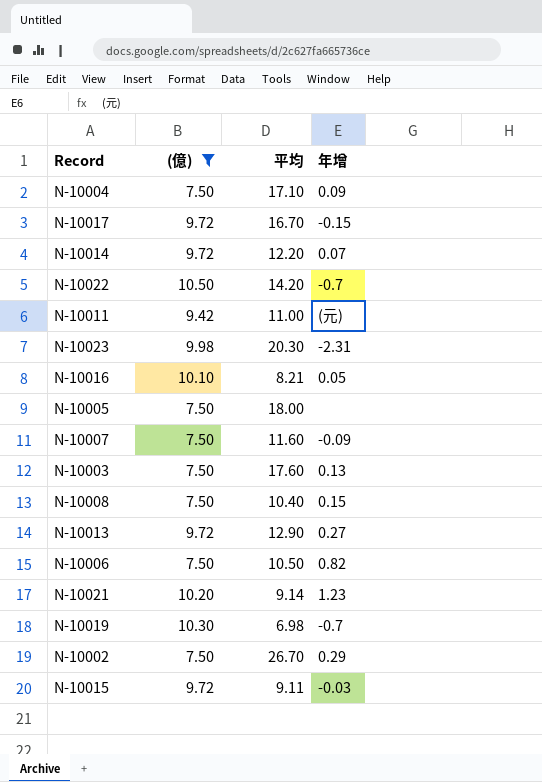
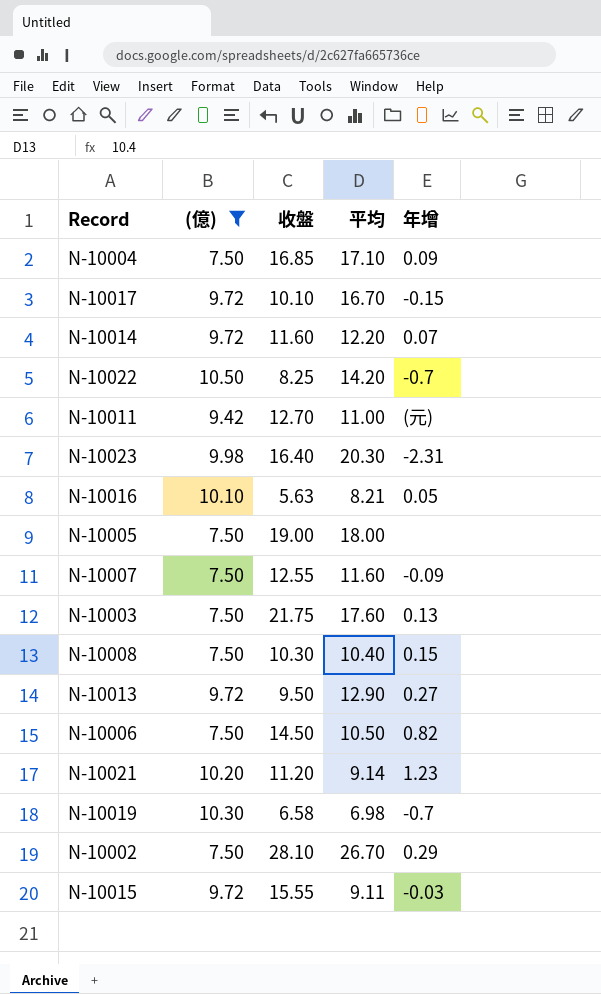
column 收盤 | position: none -> 3

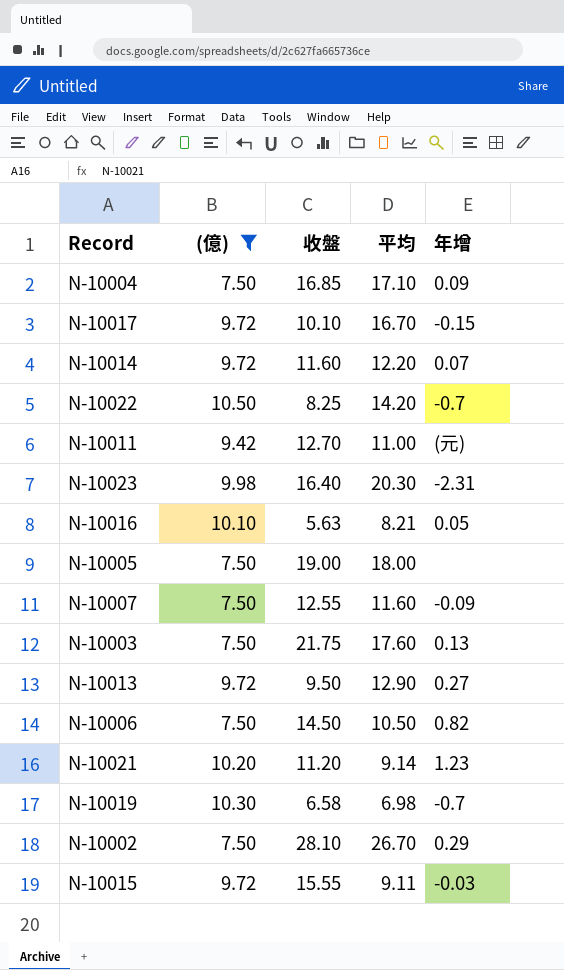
row N-10008: 7.50 | 10.30 | 10.40 | 0.15 -> none

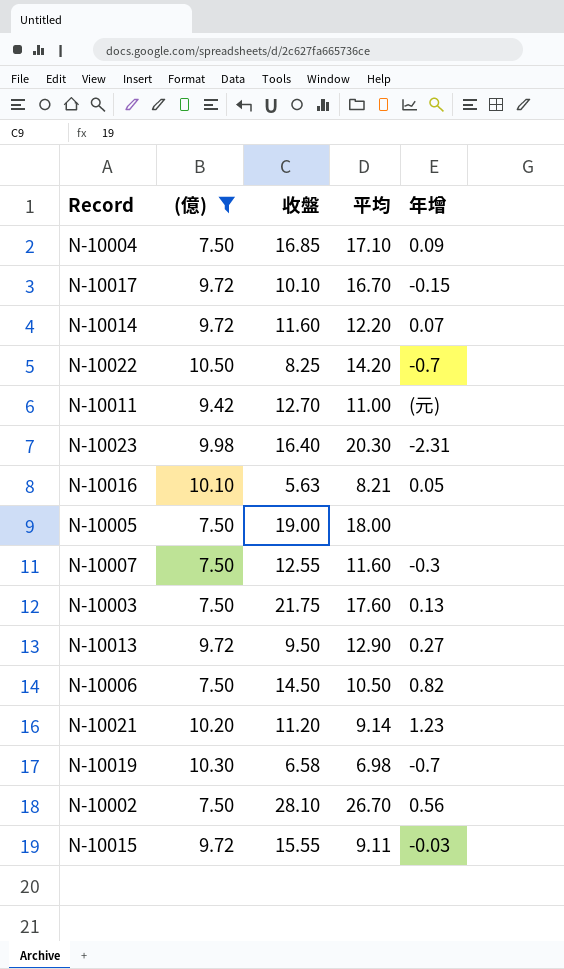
N-10007 | 年增: -0.09 -> -0.3
N-10002 | 年增: 0.29 -> 0.56

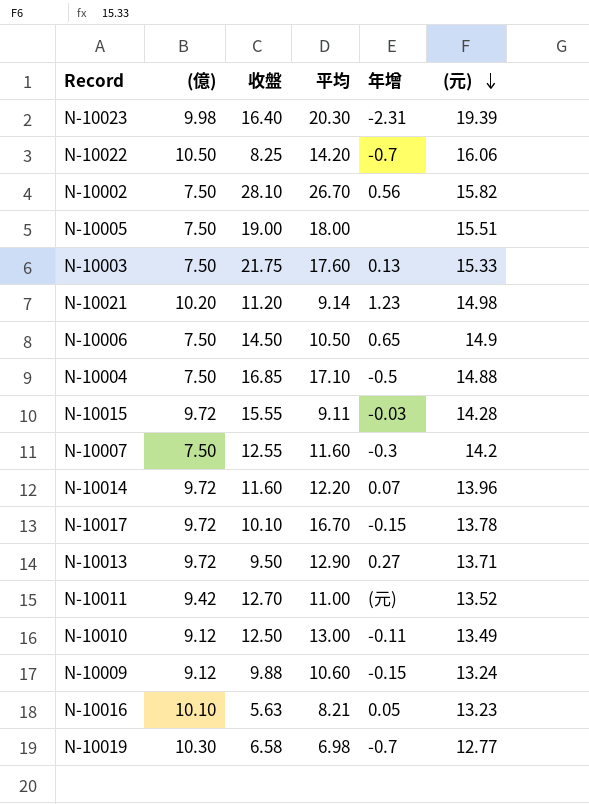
filter: (億) != 9.12 -> none
row order: none -> (元) descending
column (元) | position: none -> 6
N-10006 | 年增: 0.82 -> 0.65
N-10004 | 年增: 0.09 -> -0.5

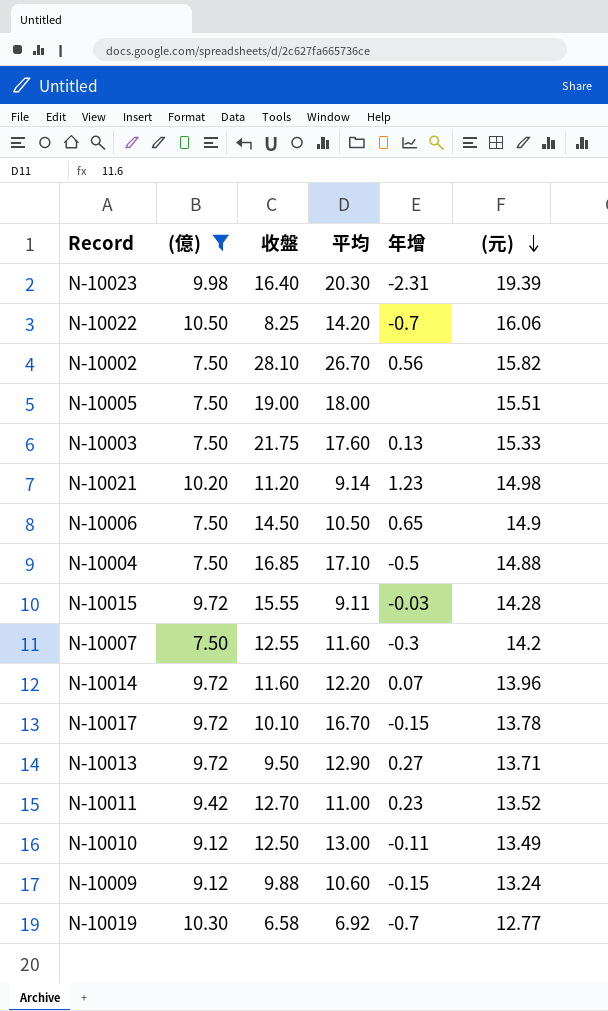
filter: none -> (億) != 10.10
N-10011 | 年增: (元) -> 0.23
N-10019 | 平均: 6.98 -> 6.92

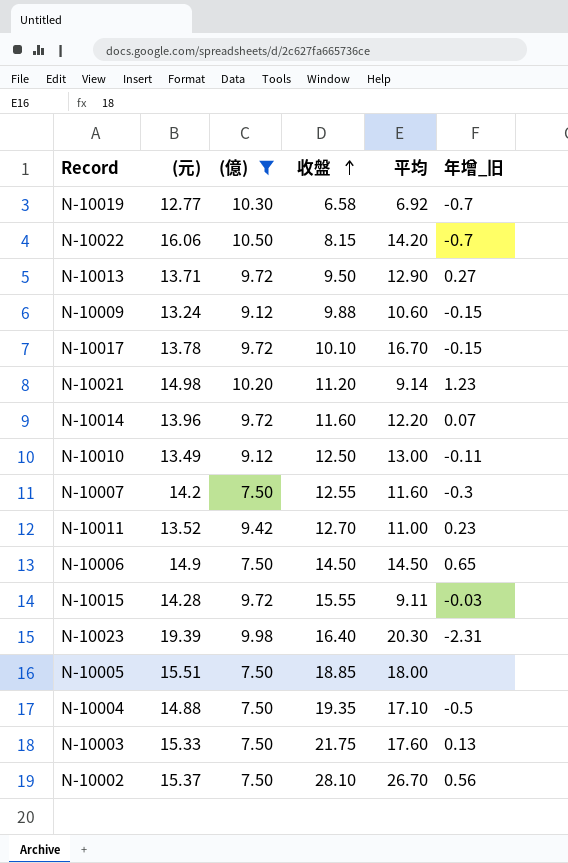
row order: (元) descending -> 收盤 ascending
column (元) | position: 6 -> 2
column name: 年增 -> 年增_旧
N-10022 | 收盤: 8.25 -> 8.15
N-10006 | 平均: 10.50 -> 14.50
N-10005 | 收盤: 19.00 -> 18.85
N-10004 | 收盤: 16.85 -> 19.35
N-10002 | (元): 15.82 -> 15.37

